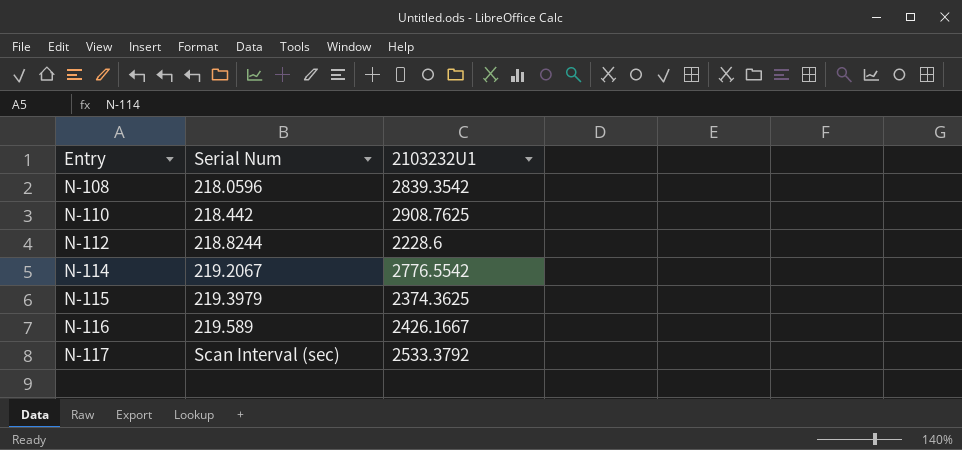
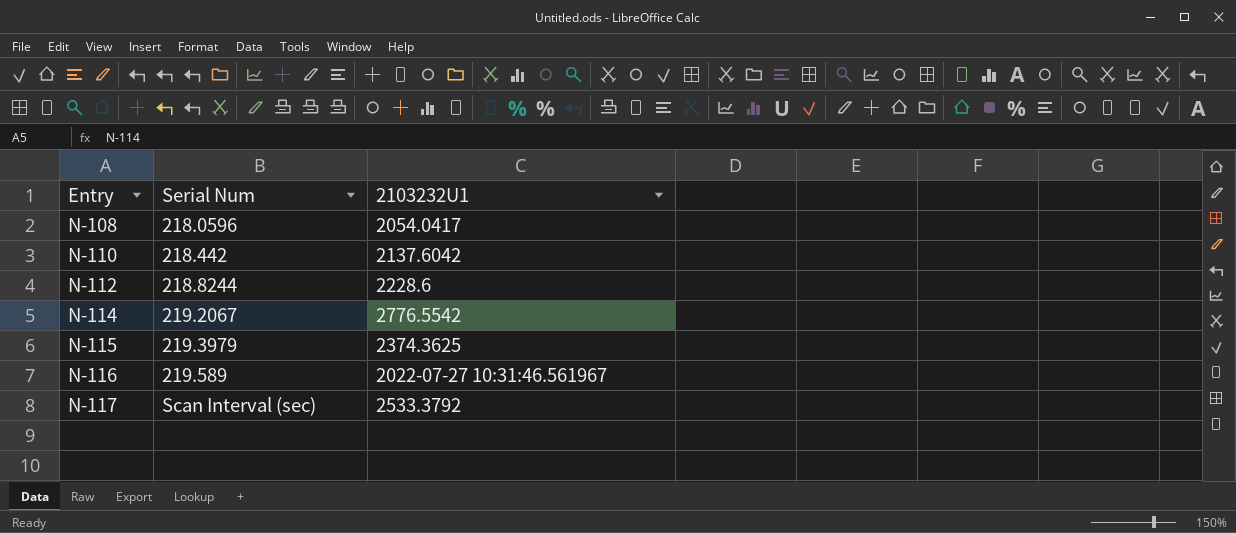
N-108 | 2103232U1: 2839.3542 -> 2054.0417
N-110 | 2103232U1: 2908.7625 -> 2137.6042
N-116 | 2103232U1: 2426.1667 -> 2022-07-27 10:31:46.561967

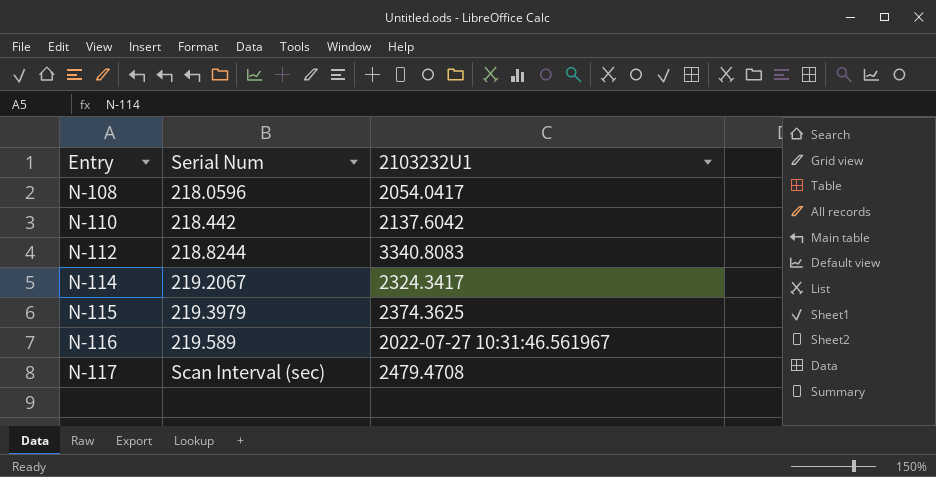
N-112 | 2103232U1: 2228.6 -> 3340.8083
N-114 | 2103232U1: 2776.5542 -> 2324.3417
N-117 | 2103232U1: 2533.3792 -> 2479.4708

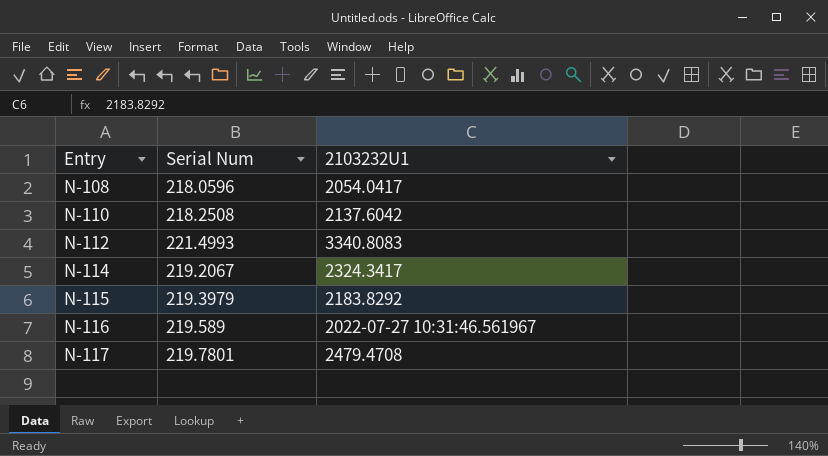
N-110 | Serial Num: 218.442 -> 218.2508
N-112 | Serial Num: 218.8244 -> 221.4993
N-115 | 2103232U1: 2374.3625 -> 2183.8292
N-117 | Serial Num: Scan Interval (sec) -> 219.7801

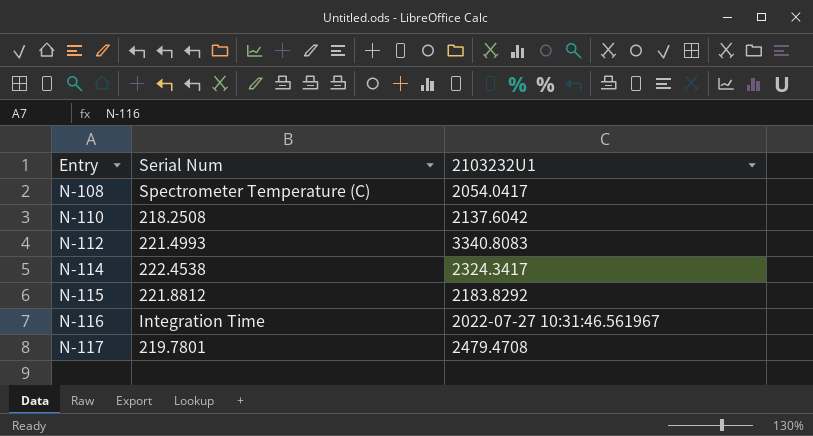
N-108 | Serial Num: 218.0596 -> Spectrometer Temperature (C)
N-114 | Serial Num: 219.2067 -> 222.4538
N-115 | Serial Num: 219.3979 -> 221.8812
N-116 | Serial Num: 219.589 -> Integration Time

